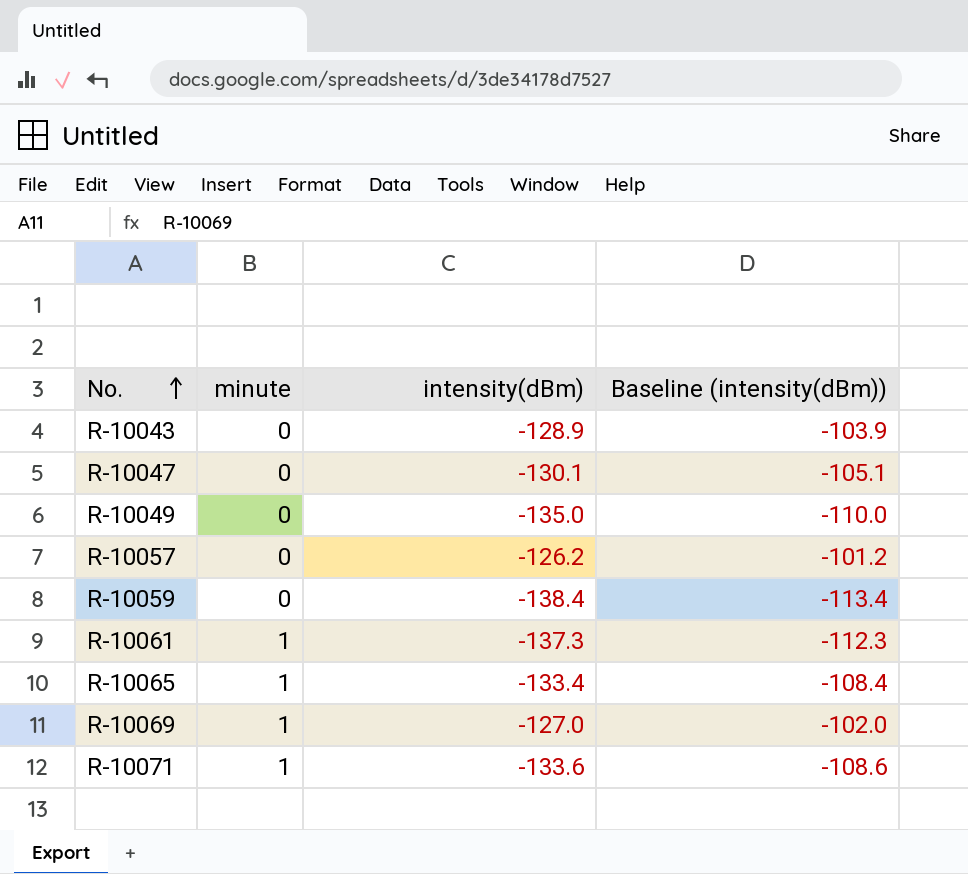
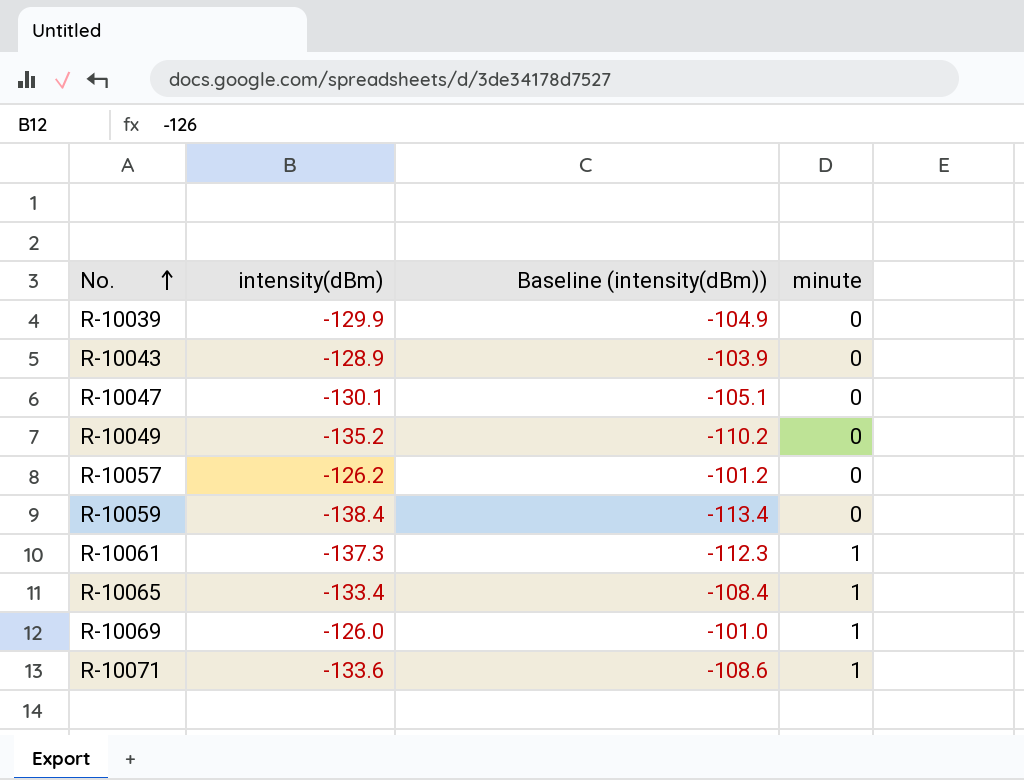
column minute | position: 2 -> 4
row R-10039: none -> -129.9 | -104.9 | 0
R-10049 | intensity(dBm): -135.0 -> -135.2
R-10049 | Baseline (intensity(dBm)): -110.0 -> -110.2
R-10069 | intensity(dBm): -127.0 -> -126.0
R-10069 | Baseline (intensity(dBm)): -102.0 -> -101.0

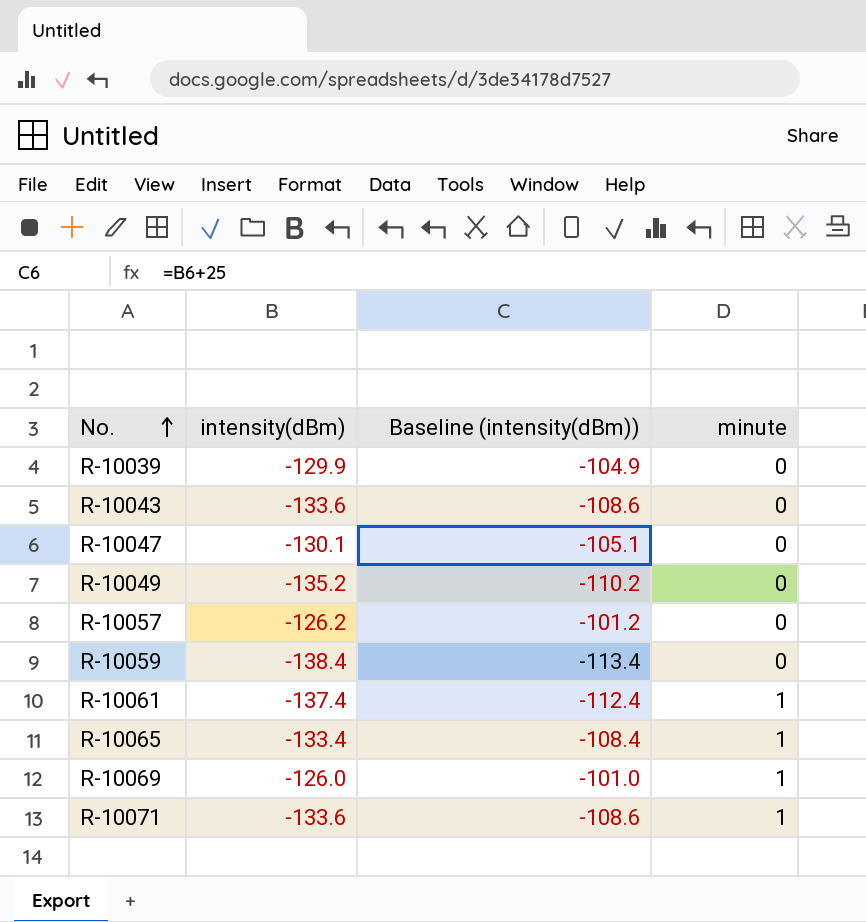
R-10043 | intensity(dBm): -128.9 -> -133.6
R-10043 | Baseline (intensity(dBm)): -103.9 -> -108.6
R-10061 | intensity(dBm): -137.3 -> -137.4
R-10061 | Baseline (intensity(dBm)): -112.3 -> -112.4

